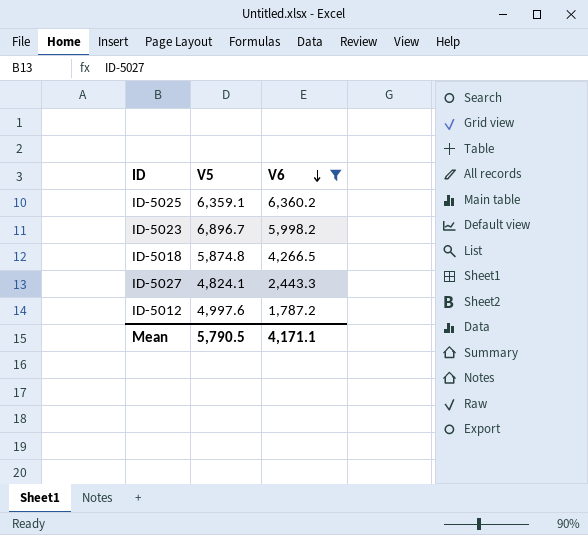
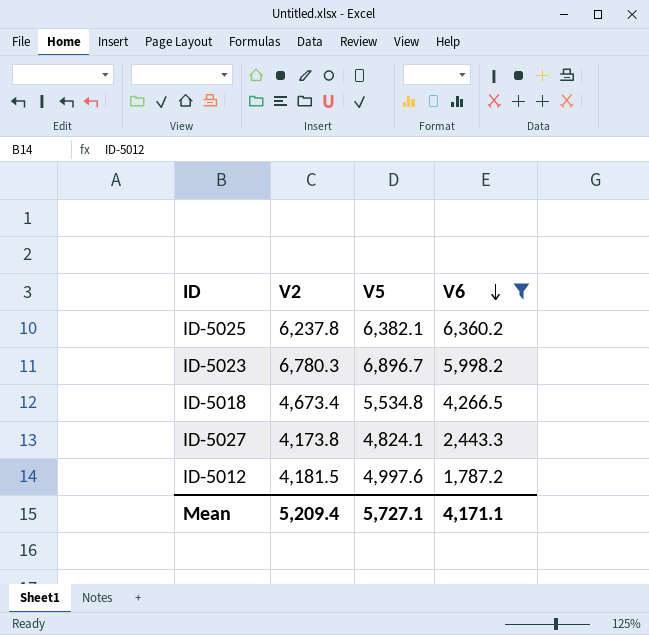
column V2 | position: none -> 2
ID-5025 | V5: 6,359.1 -> 6,382.1
ID-5018 | V5: 5,874.8 -> 5,534.8
Mean | V5: 5,790.5 -> 5,727.1

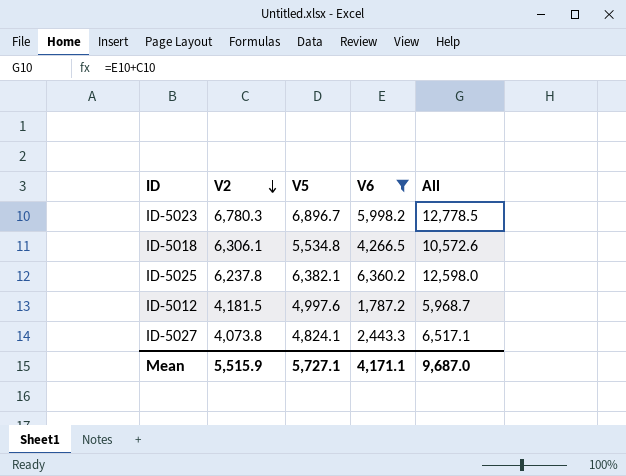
row order: V6 descending -> V2 descending
column All | formula: none -> [V2] + [V6]
ID-5018 | V2: 4,673.4 -> 6,306.1
ID-5027 | V2: 4,173.8 -> 4,073.8
Mean | V2: 5,209.4 -> 5,515.9

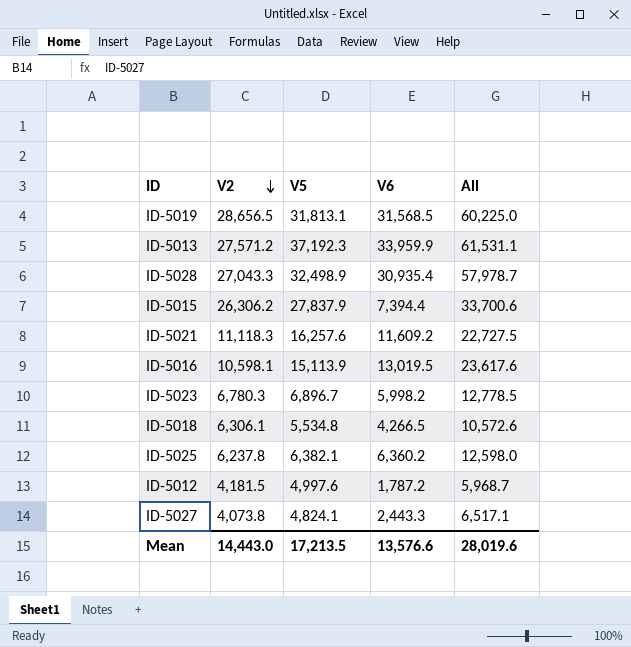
filter: V6 <= 6,360.2 -> none
Mean | V2: 5,515.9 -> 14,443.0
Mean | V5: 5,727.1 -> 17,213.5
Mean | V6: 4,171.1 -> 13,576.6
Mean | All: 9,687.0 -> 28,019.6

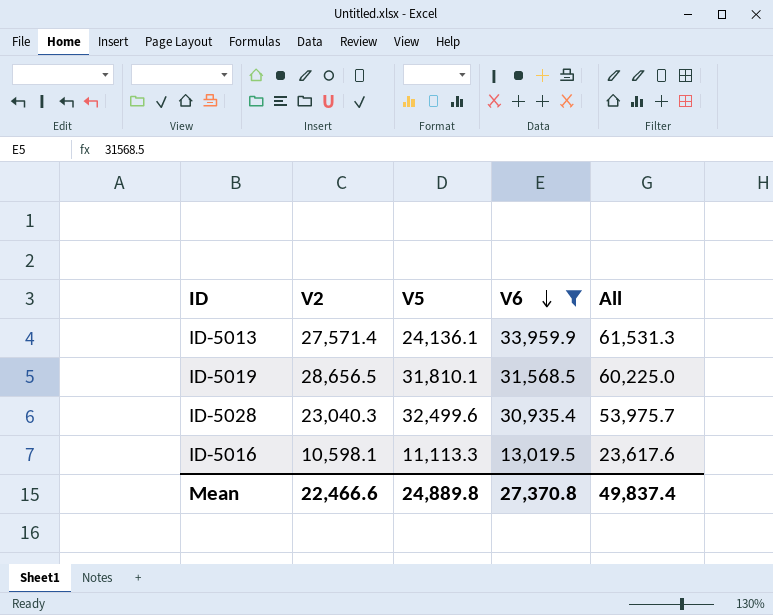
filter: none -> V6 >= 13,019.5
row order: V2 descending -> V6 descending
ID-5013 | V2: 27,571.2 -> 27,571.4
ID-5013 | V5: 37,192.3 -> 24,136.1
ID-5013 | All: 61,531.1 -> 61,531.3
ID-5019 | V5: 31,813.1 -> 31,810.1
ID-5028 | V2: 27,043.3 -> 23,040.3
ID-5028 | V5: 32,498.9 -> 32,499.6
ID-5028 | All: 57,978.7 -> 53,975.7
ID-5016 | V5: 15,113.9 -> 11,113.3
Mean | V2: 14,443.0 -> 22,466.6
Mean | V5: 17,213.5 -> 24,889.8
Mean | V6: 13,576.6 -> 27,370.8
Mean | All: 28,019.6 -> 49,837.4

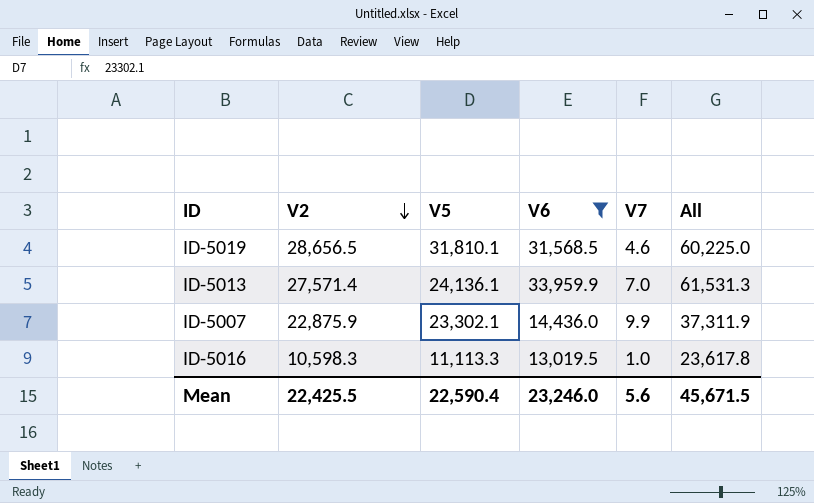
row order: V6 descending -> V2 descending
column V7 | position: none -> 5
row ID-5028: 23,040.3 | 32,499.6 | 30,935.4 | 53,975.7 -> none
row ID-5007: none -> 22,875.9 | 23,302.1 | 14,436.0 | 9.9 | 37,311.9
ID-5016 | V2: 10,598.1 -> 10,598.3
ID-5016 | All: 23,617.6 -> 23,617.8
Mean | V2: 22,466.6 -> 22,425.5
Mean | V5: 24,889.8 -> 22,590.4
Mean | V6: 27,370.8 -> 23,246.0
Mean | All: 49,837.4 -> 45,671.5

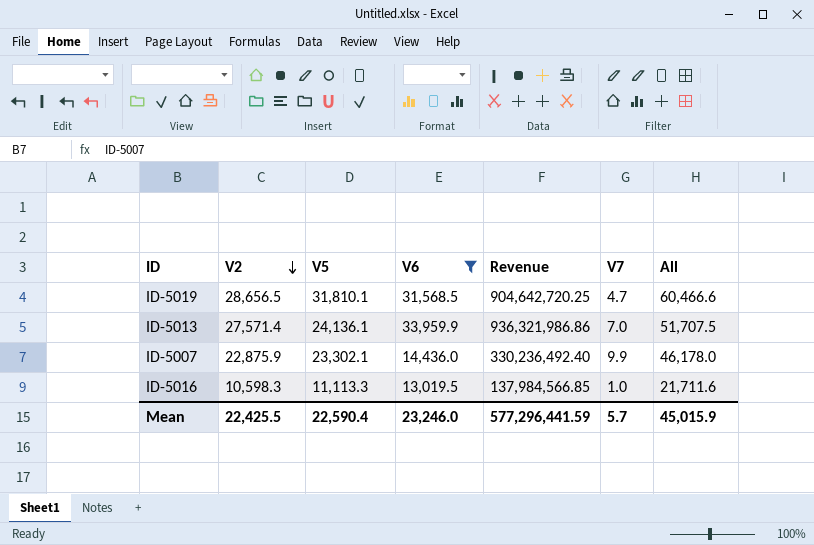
column Revenue | formula: none -> [V2] * [V6]
column All | formula: [V2] + [V6] -> [V2] + [V5]
ID-5019 | V7: 4.6 -> 4.7
Mean | V7: 5.6 -> 5.7
Mean | All: 45,671.5 -> 45,015.9

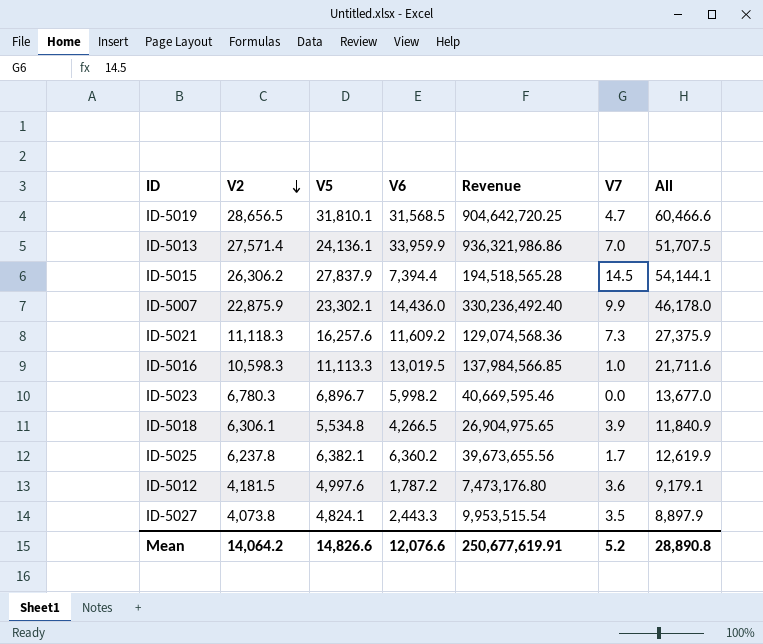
filter: V6 >= 13,019.5 -> none
Mean | V2: 22,425.5 -> 14,064.2
Mean | V5: 22,590.4 -> 14,826.6
Mean | V6: 23,246.0 -> 12,076.6
Mean | Revenue: 577,296,441.59 -> 250,677,619.91
Mean | V7: 5.7 -> 5.2
Mean | All: 45,015.9 -> 28,890.8

